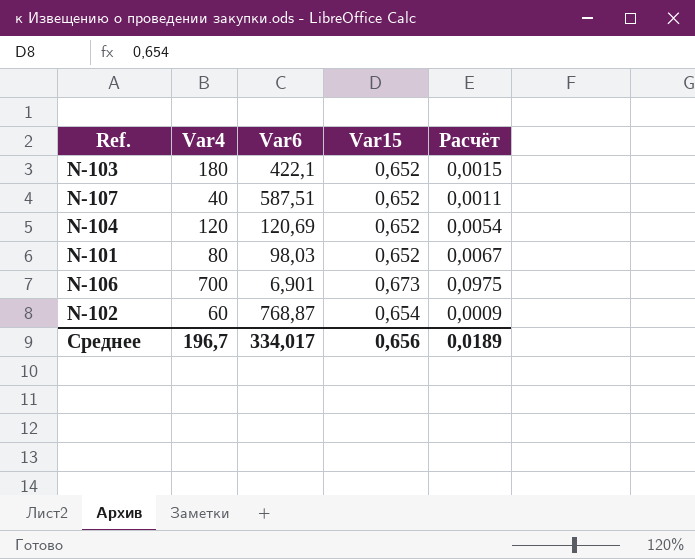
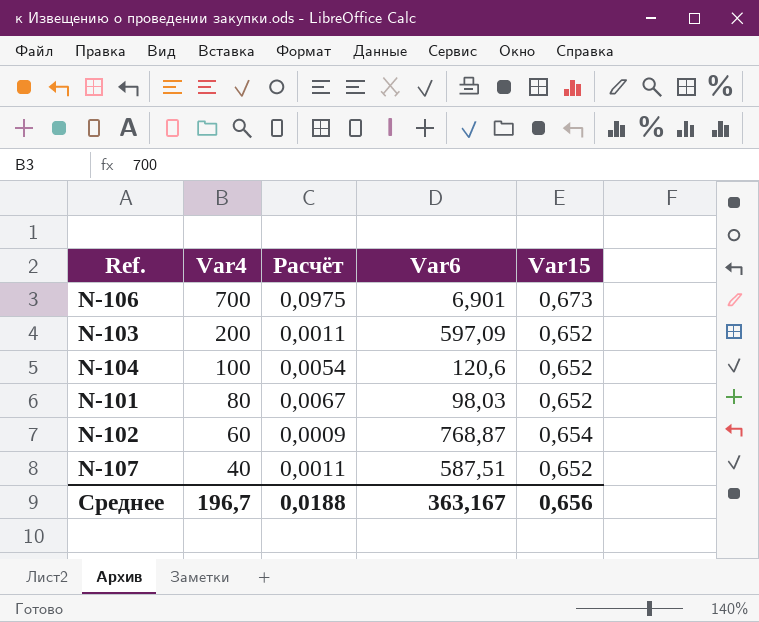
row order: none -> Var4 descending
column Расчёт | position: 5 -> 3
N-103 | Var4: 180 -> 200
N-103 | Расчёт: 0,0015 -> 0,0011
N-103 | Var6: 422,1 -> 597,09
N-104 | Var4: 120 -> 100
N-104 | Var6: 120,69 -> 120,6
Среднее | Расчёт: 0,0189 -> 0,0188
Среднее | Var6: 334,017 -> 363,167

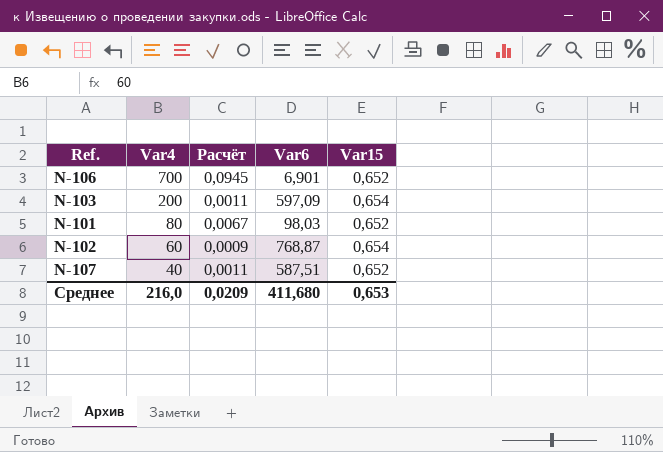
row N-104: 100 | 0,0054 | 120,6 | 0,652 -> none
N-106 | Расчёт: 0,0975 -> 0,0945
N-106 | Var15: 0,673 -> 0,652
N-103 | Var15: 0,652 -> 0,654
Среднее | Var4: 196,7 -> 216,0
Среднее | Расчёт: 0,0188 -> 0,0209
Среднее | Var6: 363,167 -> 411,680
Среднее | Var15: 0,656 -> 0,653

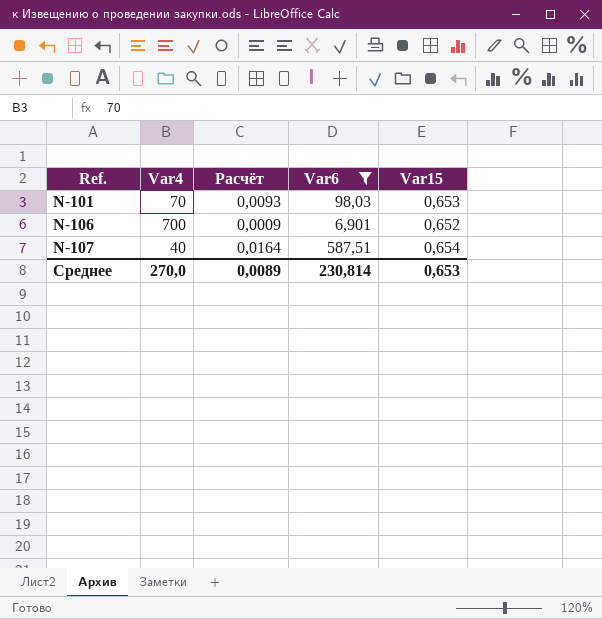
filter: none -> Var6 <= 587,51
row order: Var4 descending -> Ref. ascending
column Расчёт | formula: [Var15] / [Var6] -> [Var15] / [Var4]
N-101 | Var4: 80 -> 70
N-101 | Var15: 0,652 -> 0,653
N-107 | Var15: 0,652 -> 0,654
Среднее | Var4: 216,0 -> 270,0
Среднее | Расчёт: 0,0209 -> 0,0089
Среднее | Var6: 411,680 -> 230,814

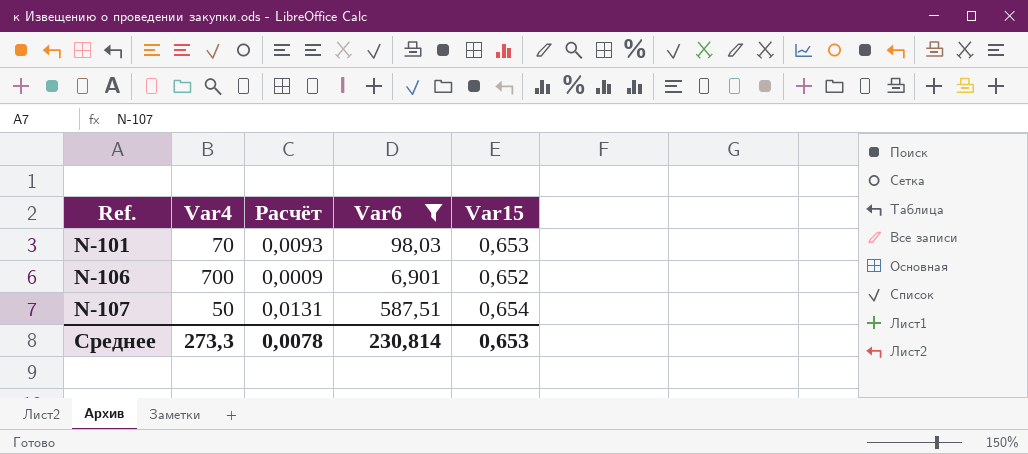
N-107 | Var4: 40 -> 50
N-107 | Расчёт: 0,0164 -> 0,0131
Среднее | Var4: 270,0 -> 273,3
Среднее | Расчёт: 0,0089 -> 0,0078

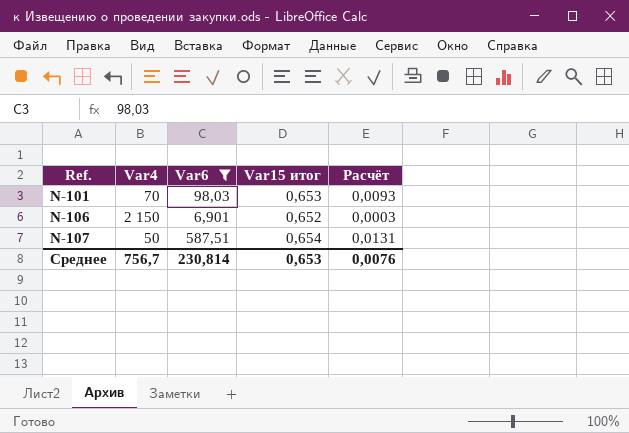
column name: Var15 -> Var15 итог
column Расчёт | position: 3 -> 5
N-106 | Var4: 700 -> 2 150
N-106 | Расчёт: 0,0009 -> 0,0003
Среднее | Var4: 273,3 -> 756,7
Среднее | Расчёт: 0,0078 -> 0,0076

